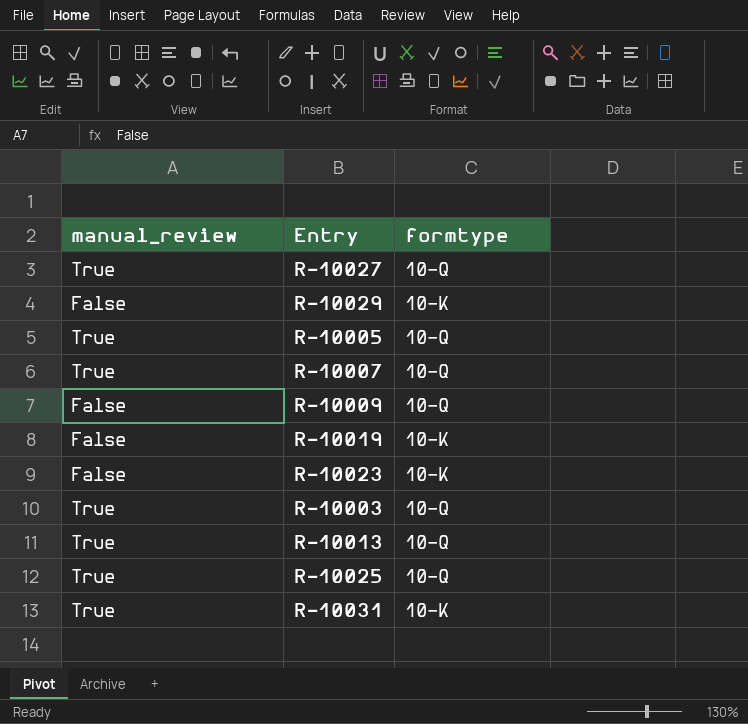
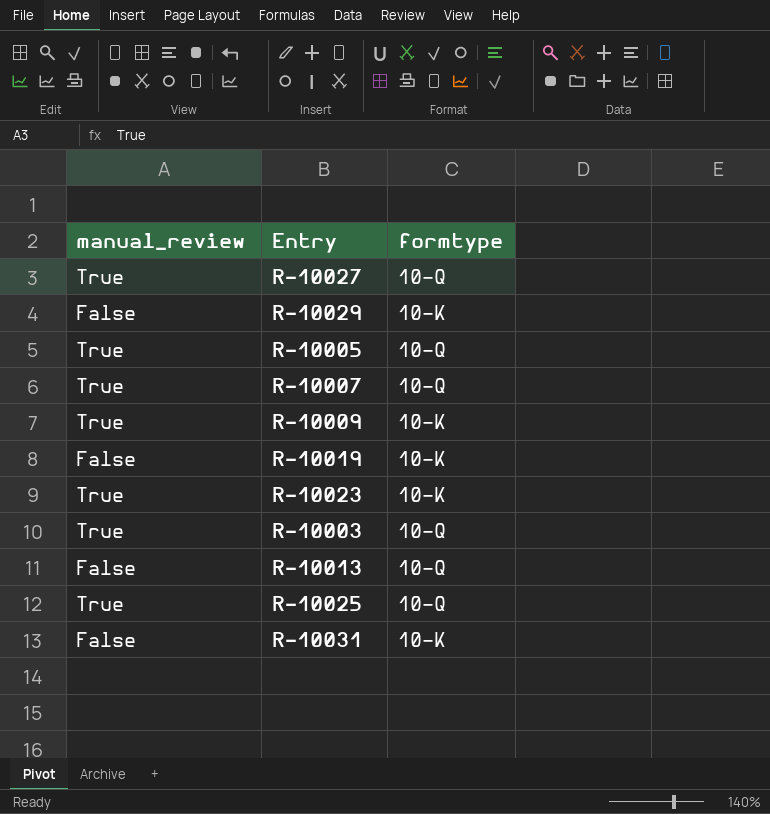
R-10009 | manual_review: False -> True
R-10009 | formtype: 10-Q -> 10-K
R-10023 | manual_review: False -> True
R-10013 | manual_review: True -> False
R-10031 | manual_review: True -> False

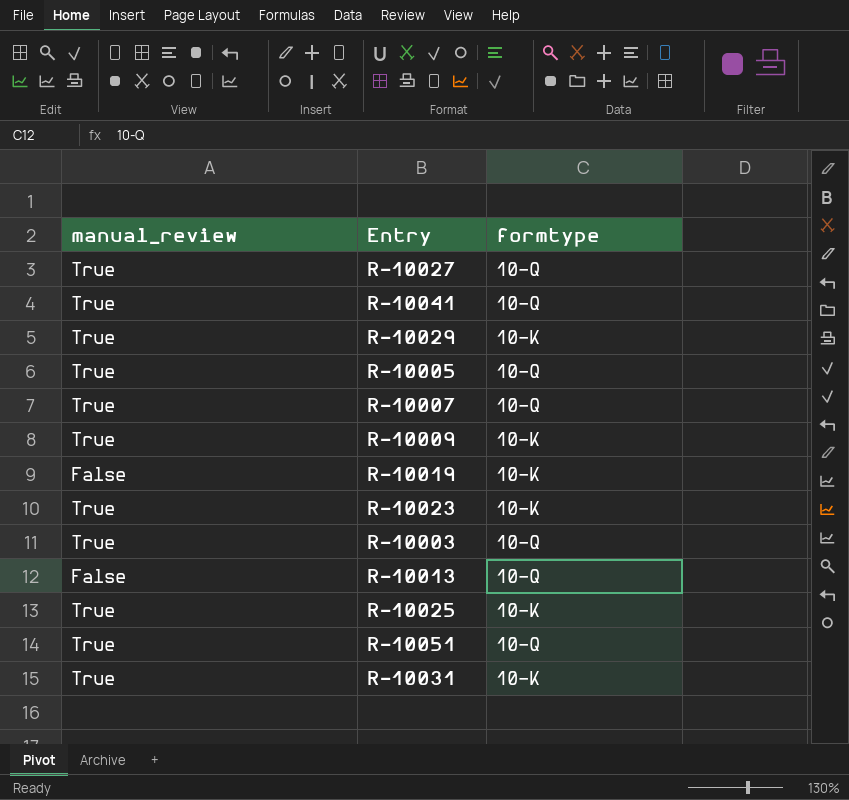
row R-10041: none -> True | 10-Q
R-10029 | manual_review: False -> True
R-10025 | formtype: 10-Q -> 10-K
row R-10051: none -> True | 10-Q
R-10031 | manual_review: False -> True

